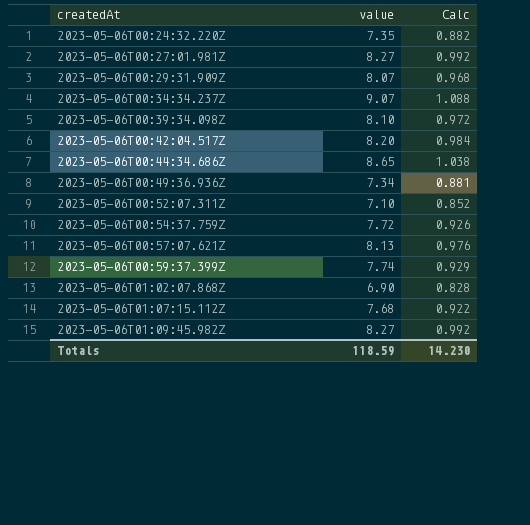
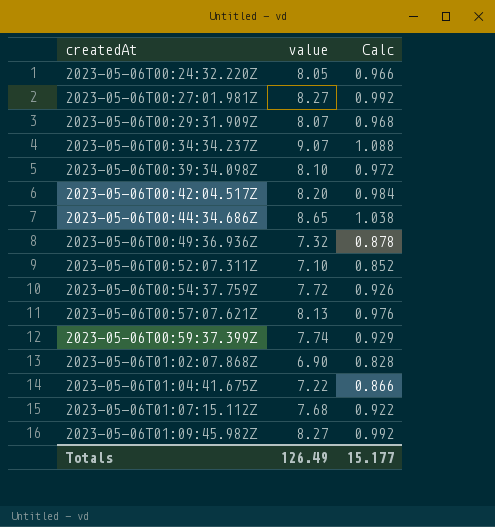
2023-05-06T00:24:32.220Z | value: 7.35 -> 8.05
2023-05-06T00:24:32.220Z | Calc: 0.882 -> 0.966
2023-05-06T00:49:36.936Z | value: 7.34 -> 7.32
2023-05-06T00:49:36.936Z | Calc: 0.881 -> 0.878
row 2023-05-06T01:04:41.675Z: none -> 7.22 | 0.866
Totals | value: 118.59 -> 126.49
Totals | Calc: 14.230 -> 15.177

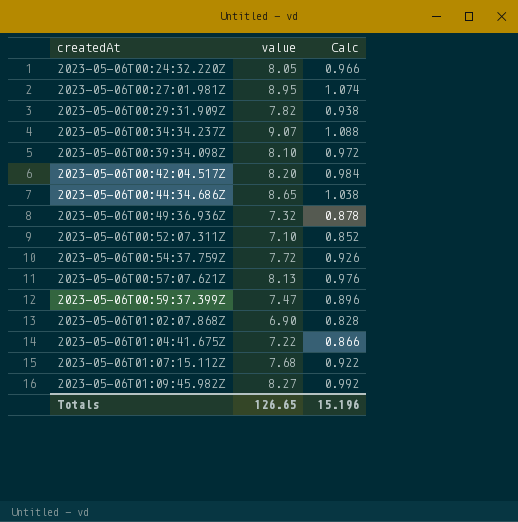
2023-05-06T00:27:01.981Z | value: 8.27 -> 8.95
2023-05-06T00:27:01.981Z | Calc: 0.992 -> 1.074
2023-05-06T00:29:31.909Z | value: 8.07 -> 7.82
2023-05-06T00:29:31.909Z | Calc: 0.968 -> 0.938
2023-05-06T00:59:37.399Z | value: 7.74 -> 7.47
2023-05-06T00:59:37.399Z | Calc: 0.929 -> 0.896
Totals | value: 126.49 -> 126.65
Totals | Calc: 15.177 -> 15.196

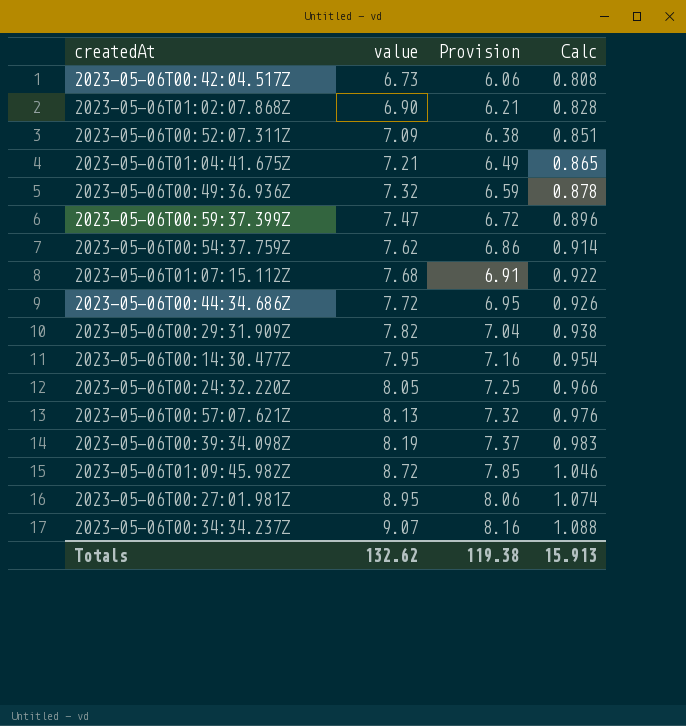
row order: createdAt ascending -> value ascending
column Provision | formula: none -> [value] * 0.9
2023-05-06T00:42:04.517Z | value: 8.20 -> 6.73
2023-05-06T00:42:04.517Z | Calc: 0.984 -> 0.808
2023-05-06T00:52:07.311Z | value: 7.10 -> 7.09
2023-05-06T00:52:07.311Z | Calc: 0.852 -> 0.851
2023-05-06T01:04:41.675Z | value: 7.22 -> 7.21
2023-05-06T01:04:41.675Z | Calc: 0.866 -> 0.865
2023-05-06T00:54:37.759Z | value: 7.72 -> 7.62
2023-05-06T00:54:37.759Z | Calc: 0.926 -> 0.914
2023-05-06T00:44:34.686Z | value: 8.65 -> 7.72
2023-05-06T00:44:34.686Z | Calc: 1.038 -> 0.926
row 2023-05-06T00:14:30.477Z: none -> 7.95 | 7.16 | 0.954
2023-05-06T00:39:34.098Z | value: 8.10 -> 8.19
2023-05-06T00:39:34.098Z | Calc: 0.972 -> 0.983
2023-05-06T01:09:45.982Z | value: 8.27 -> 8.72
2023-05-06T01:09:45.982Z | Calc: 0.992 -> 1.046
Totals | value: 126.65 -> 132.62
Totals | Calc: 15.196 -> 15.913

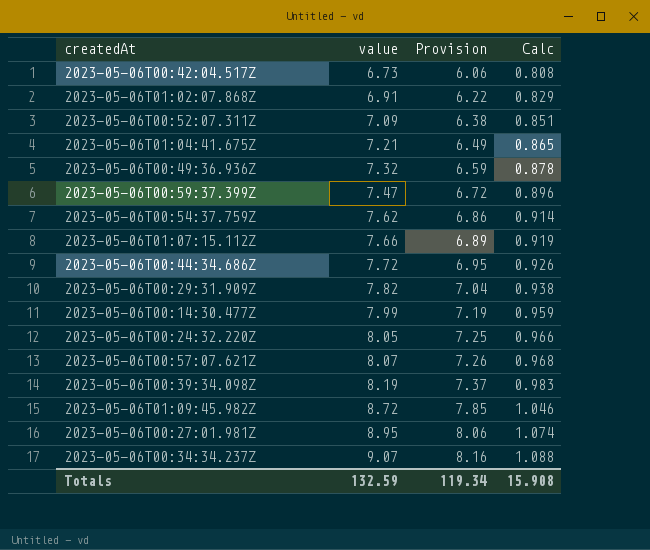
2023-05-06T01:02:07.868Z | value: 6.90 -> 6.91
2023-05-06T01:02:07.868Z | Provision: 6.21 -> 6.22
2023-05-06T01:02:07.868Z | Calc: 0.828 -> 0.829
2023-05-06T01:07:15.112Z | value: 7.68 -> 7.66
2023-05-06T01:07:15.112Z | Provision: 6.91 -> 6.89
2023-05-06T01:07:15.112Z | Calc: 0.922 -> 0.919
2023-05-06T00:14:30.477Z | value: 7.95 -> 7.99
2023-05-06T00:14:30.477Z | Provision: 7.16 -> 7.19
2023-05-06T00:14:30.477Z | Calc: 0.954 -> 0.959
2023-05-06T00:57:07.621Z | value: 8.13 -> 8.07
2023-05-06T00:57:07.621Z | Provision: 7.32 -> 7.26
2023-05-06T00:57:07.621Z | Calc: 0.976 -> 0.968
Totals | value: 132.62 -> 132.59
Totals | Provision: 119.38 -> 119.34
Totals | Calc: 15.913 -> 15.908

